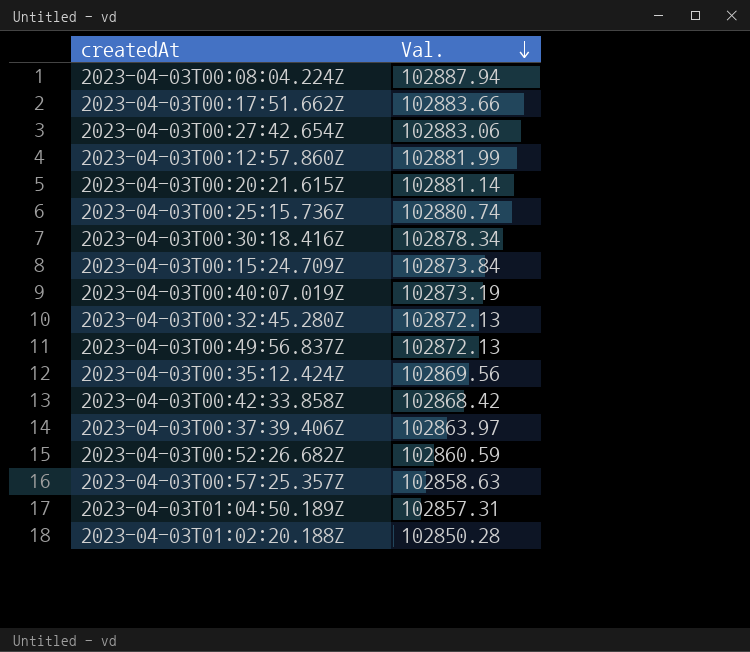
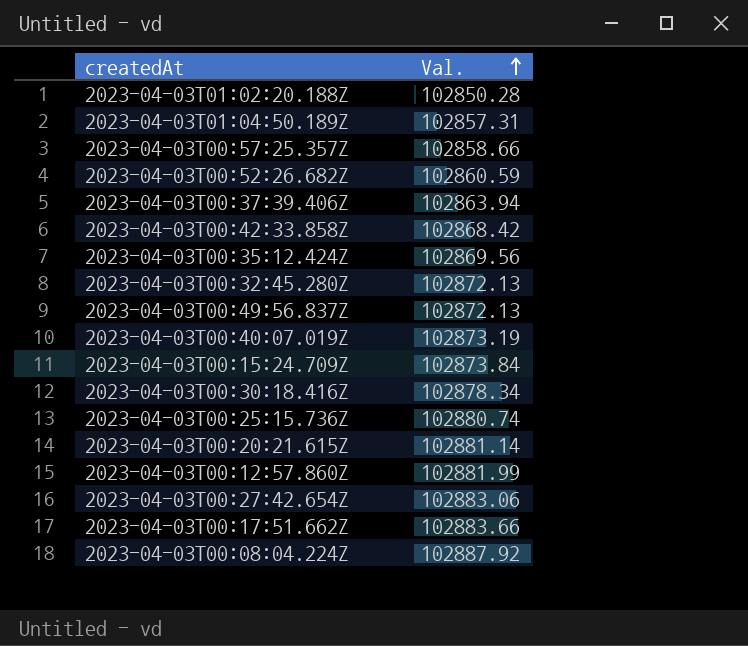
row order: Val. descending -> Val. ascending
2023-04-03T00:57:25.357Z | Val.: 102858.63 -> 102858.66
2023-04-03T00:37:39.406Z | Val.: 102863.97 -> 102863.94
2023-04-03T00:08:04.224Z | Val.: 102887.94 -> 102887.92

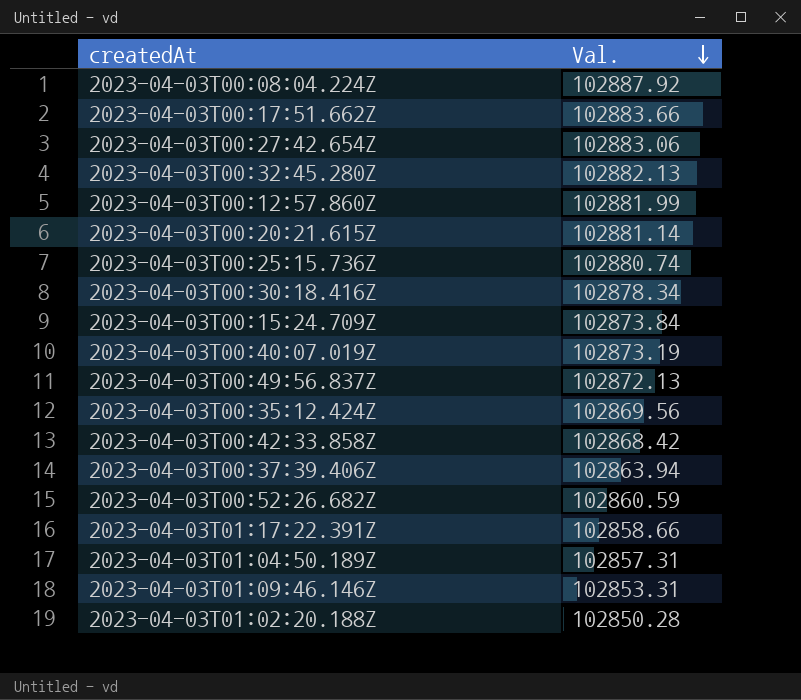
row order: Val. ascending -> Val. descending
row 2023-04-03T00:57:25.357Z: 102858.66 -> none
2023-04-03T00:32:45.280Z | Val.: 102872.13 -> 102882.13
row 2023-04-03T01:17:22.391Z: none -> 102858.66
row 2023-04-03T01:09:46.146Z: none -> 102853.31

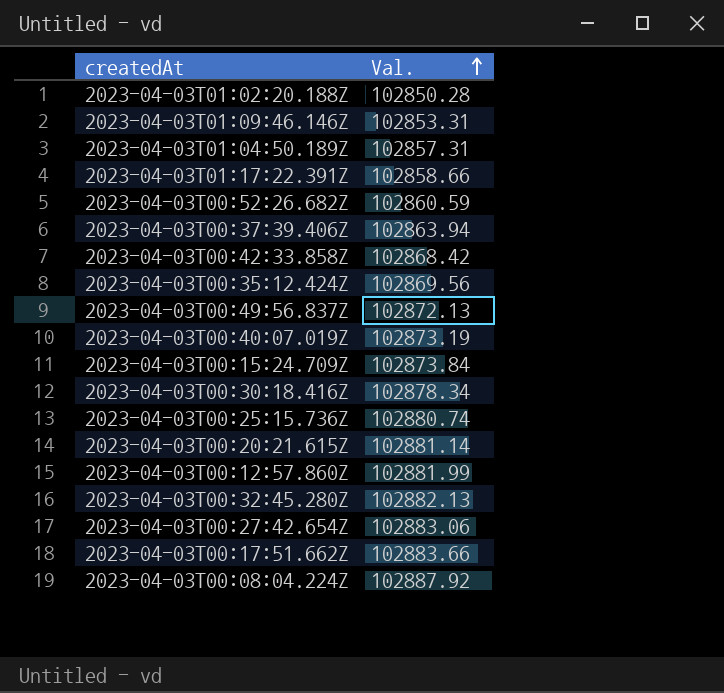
row order: Val. descending -> Val. ascending

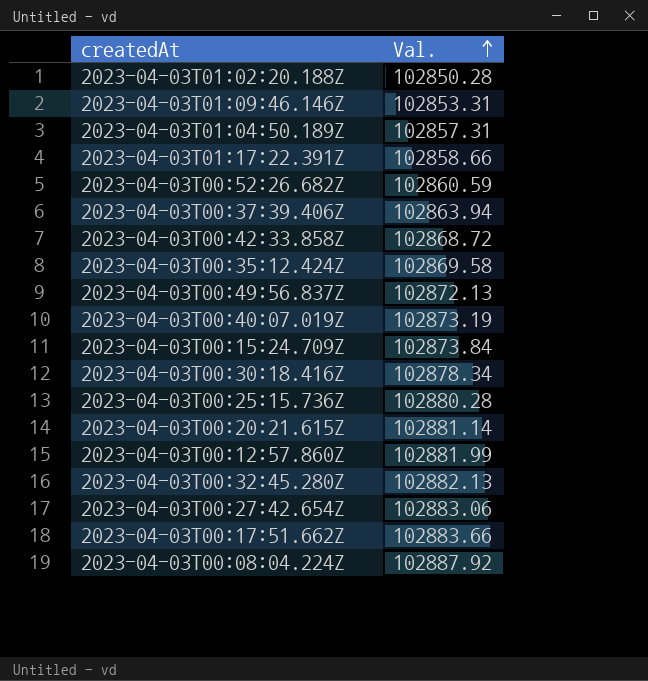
2023-04-03T00:42:33.858Z | Val.: 102868.42 -> 102868.72
2023-04-03T00:35:12.424Z | Val.: 102869.56 -> 102869.58
2023-04-03T00:25:15.736Z | Val.: 102880.74 -> 102880.28

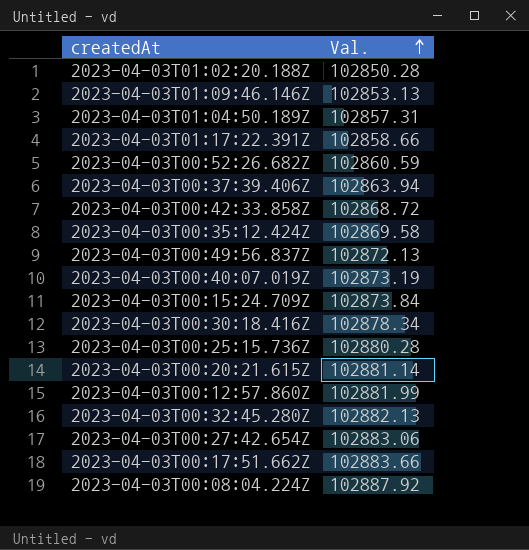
2023-04-03T01:09:46.146Z | Val.: 102853.31 -> 102853.13

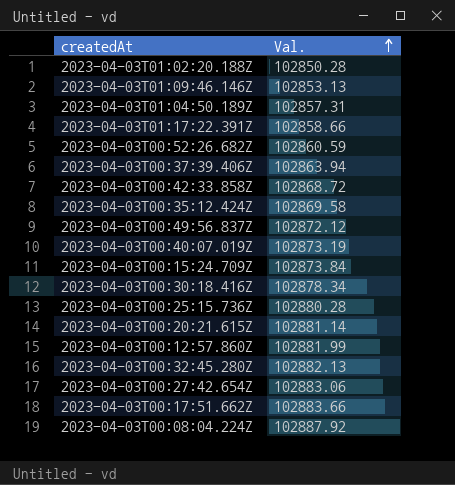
2023-04-03T00:49:56.837Z | Val.: 102872.13 -> 102872.12

